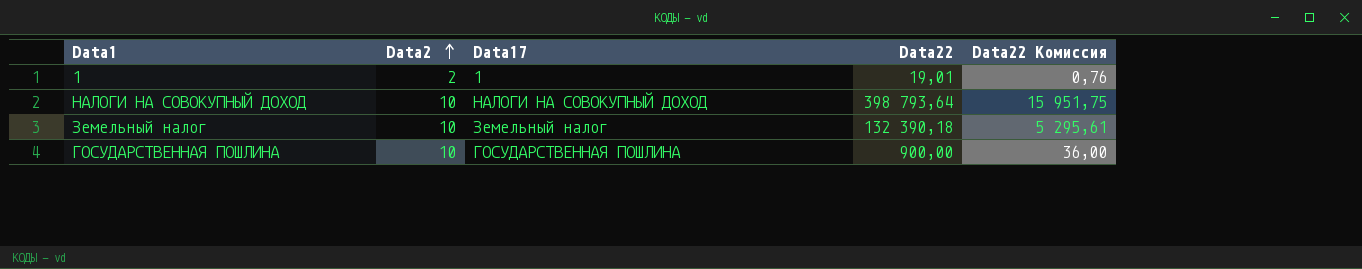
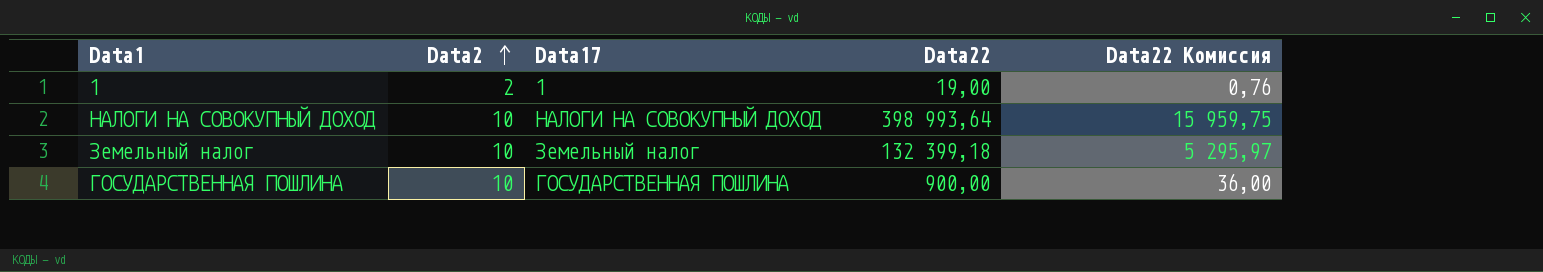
1 | Data22: 19,01 -> 19,00
НАЛОГИ НА СОВОКУПНЫЙ ДОХОД | Data22: 398 793,64 -> 398 993,64
НАЛОГИ НА СОВОКУПНЫЙ ДОХОД | Data22 Комиссия: 15 951,75 -> 15 959,75
Земельный налог | Data22: 132 390,18 -> 132 399,18
Земельный налог | Data22 Комиссия: 5 295,61 -> 5 295,97

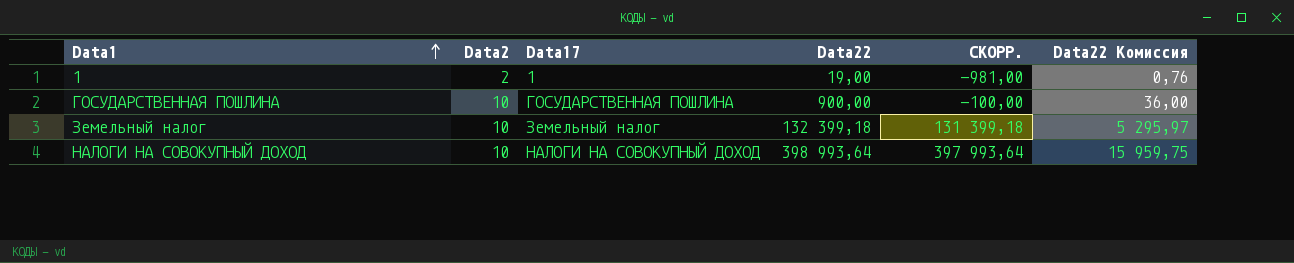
row order: Data2 ascending -> Data1 ascending
column СКОРР. | formula: none -> [Data22] - 1000

